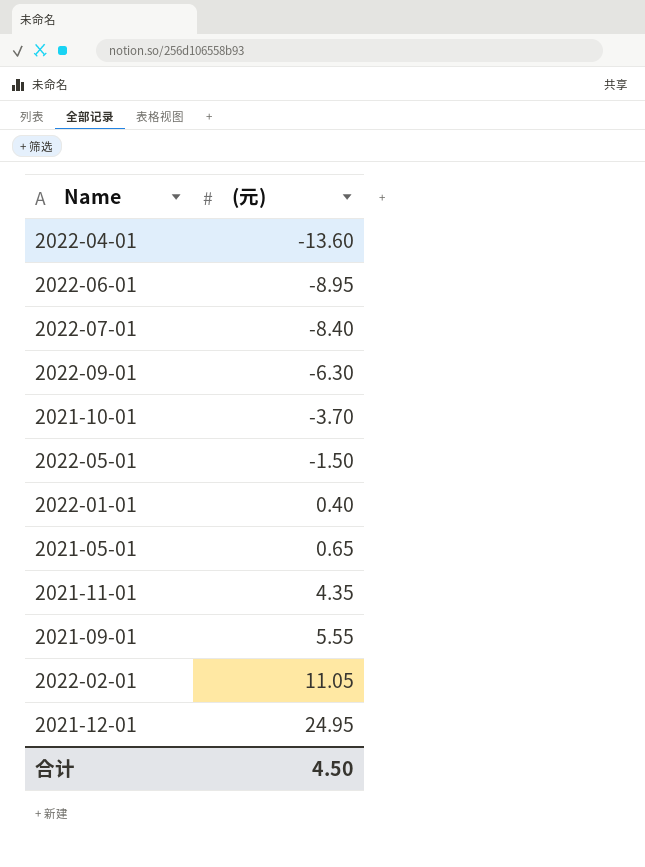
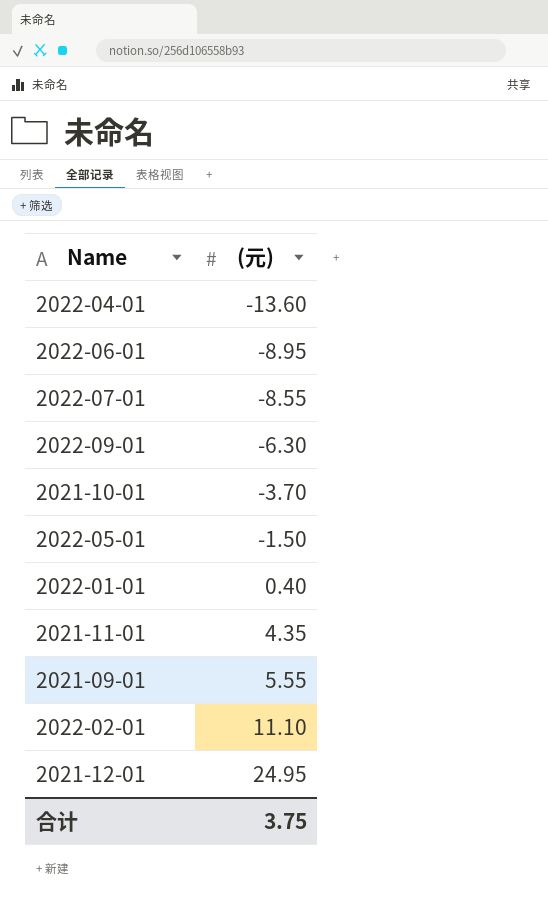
row 2021-05-01: 0.65 -> none
2022-07-01 | (元): -8.40 -> -8.55
2022-02-01 | (元): 11.05 -> 11.10
合计 | (元): 4.50 -> 3.75

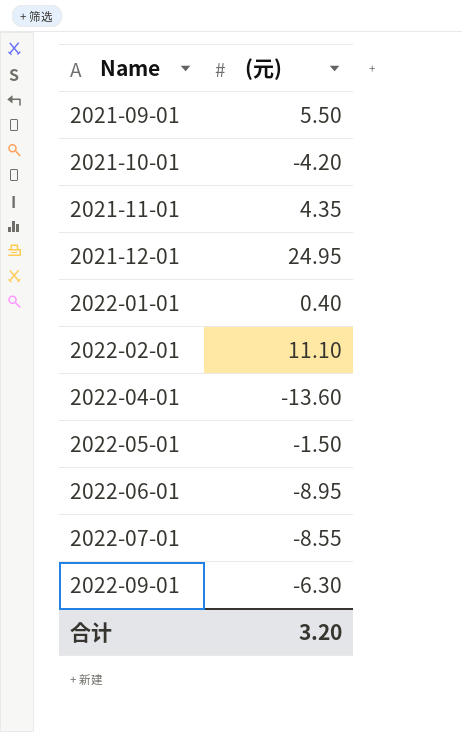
row order: (元) ascending -> Name ascending
2021-09-01 | (元): 5.55 -> 5.50
2021-10-01 | (元): -3.70 -> -4.20
合计 | (元): 3.75 -> 3.20

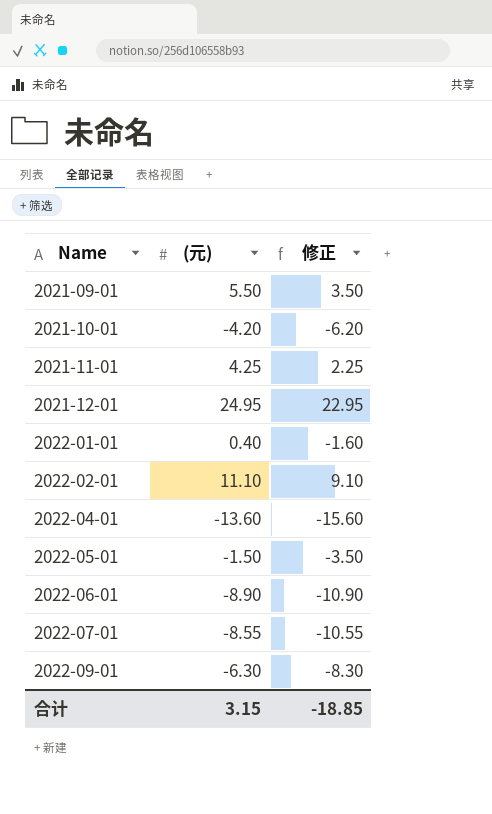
column 修正 | formula: none -> [(元)] - 2
2021-11-01 | (元): 4.35 -> 4.25
2022-06-01 | (元): -8.95 -> -8.90
合计 | (元): 3.20 -> 3.15

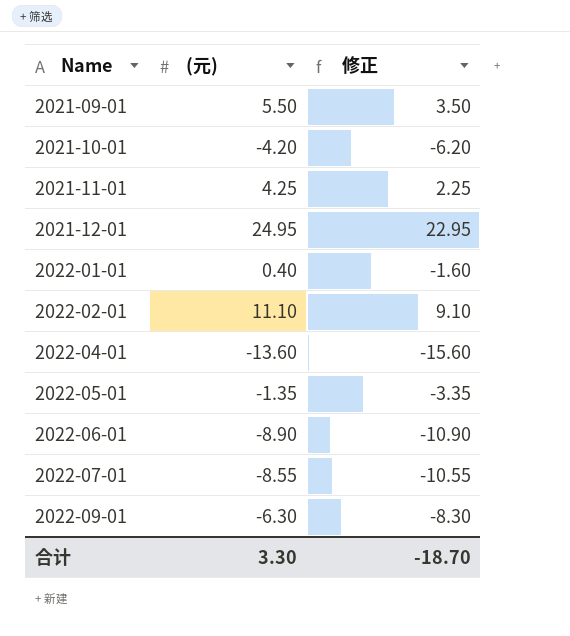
2022-05-01 | (元): -1.50 -> -1.35
2022-05-01 | 修正: -3.50 -> -3.35
合计 | (元): 3.15 -> 3.30
合计 | 修正: -18.85 -> -18.70

